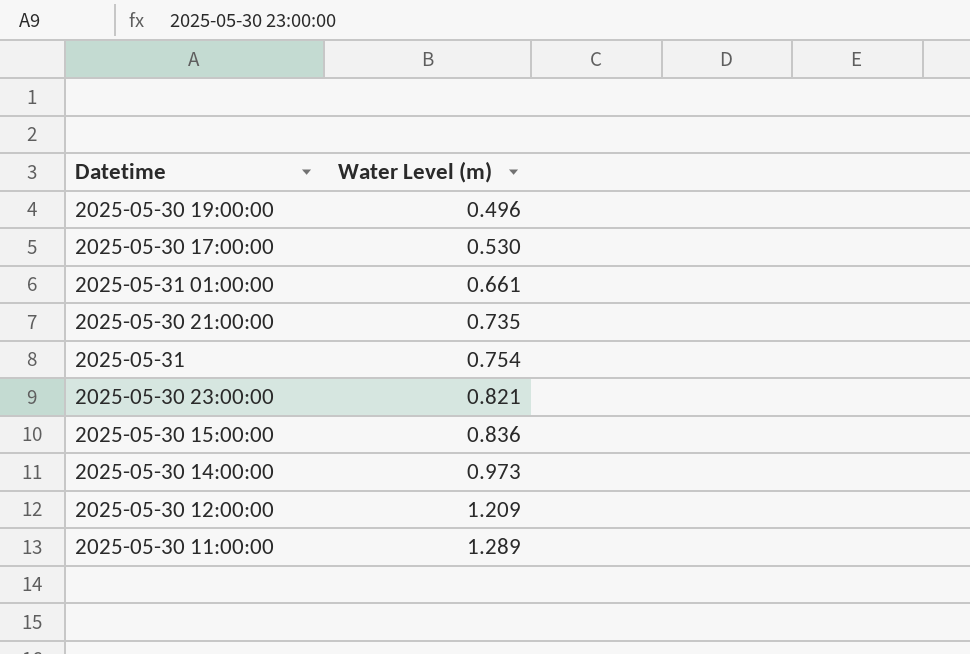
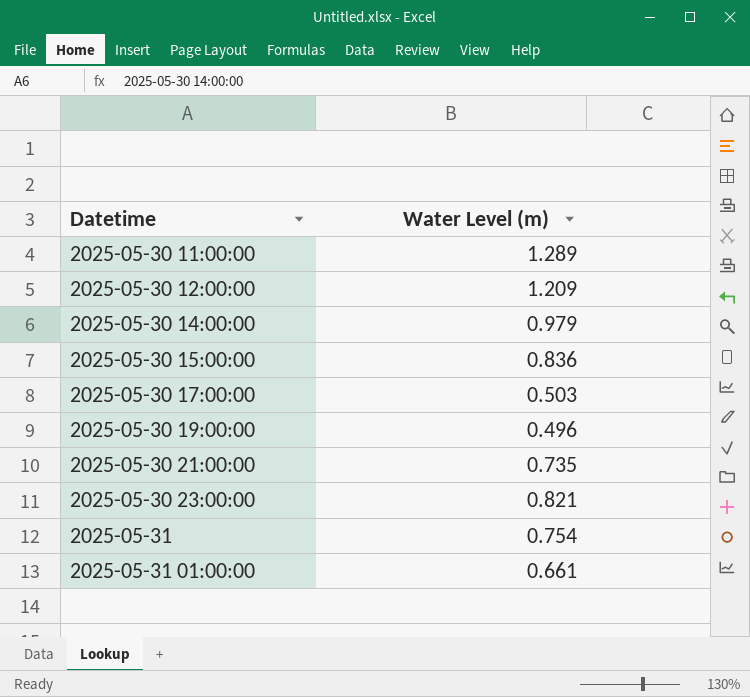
row order: Water Level (m) ascending -> Datetime ascending
2025-05-30 14:00:00 | Water Level (m): 0.973 -> 0.979
2025-05-30 17:00:00 | Water Level (m): 0.530 -> 0.503

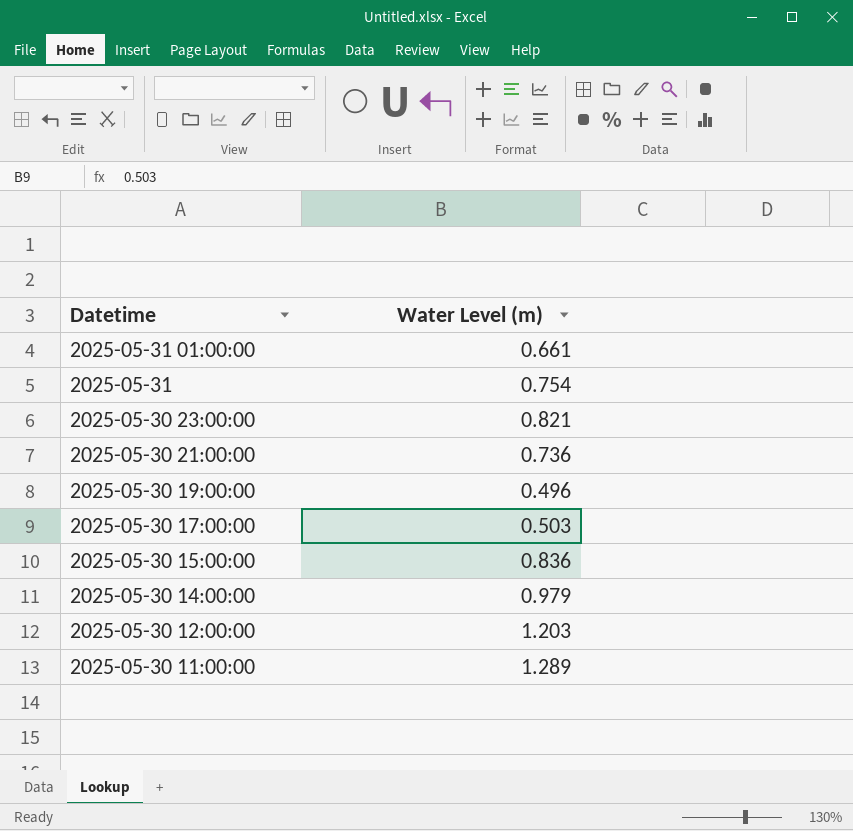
row order: Datetime ascending -> Datetime descending
2025-05-30 21:00:00 | Water Level (m): 0.735 -> 0.736
2025-05-30 12:00:00 | Water Level (m): 1.209 -> 1.203

